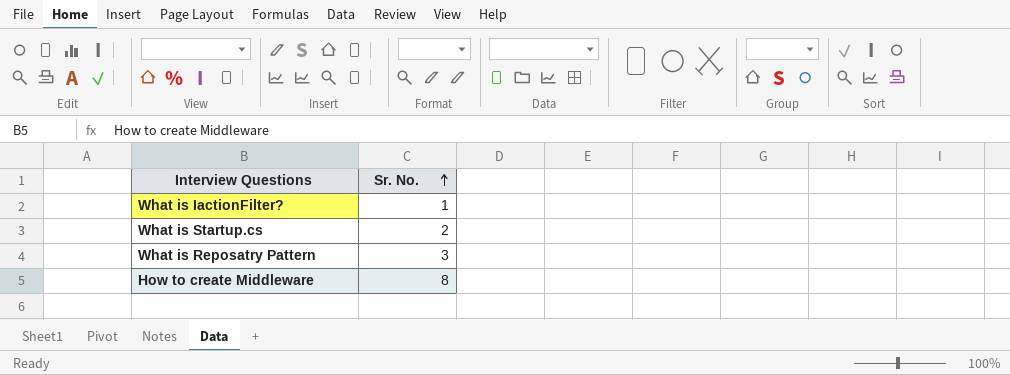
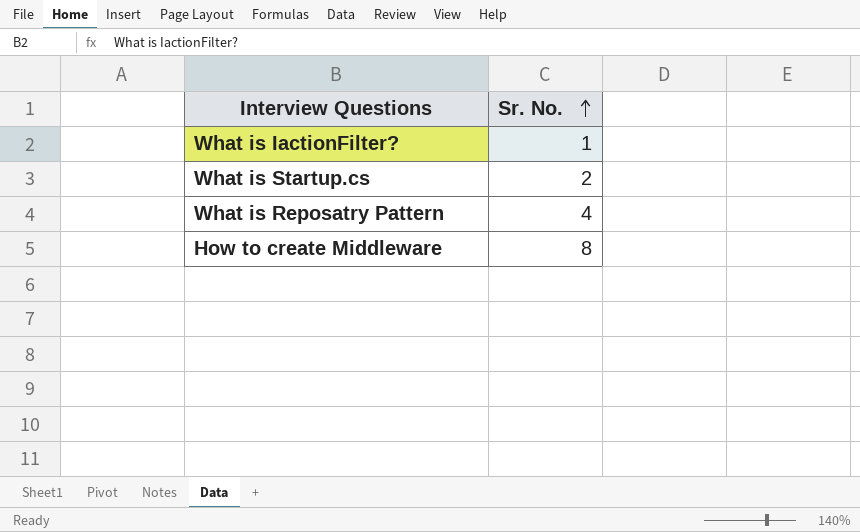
What is Reposatry Pattern | Sr. No.: 3 -> 4

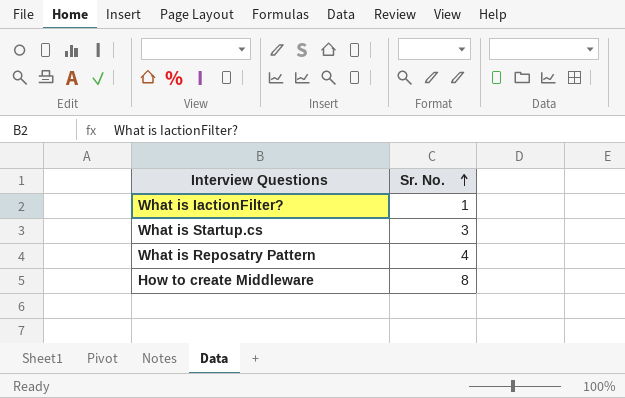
What is Startup.cs | Sr. No.: 2 -> 3

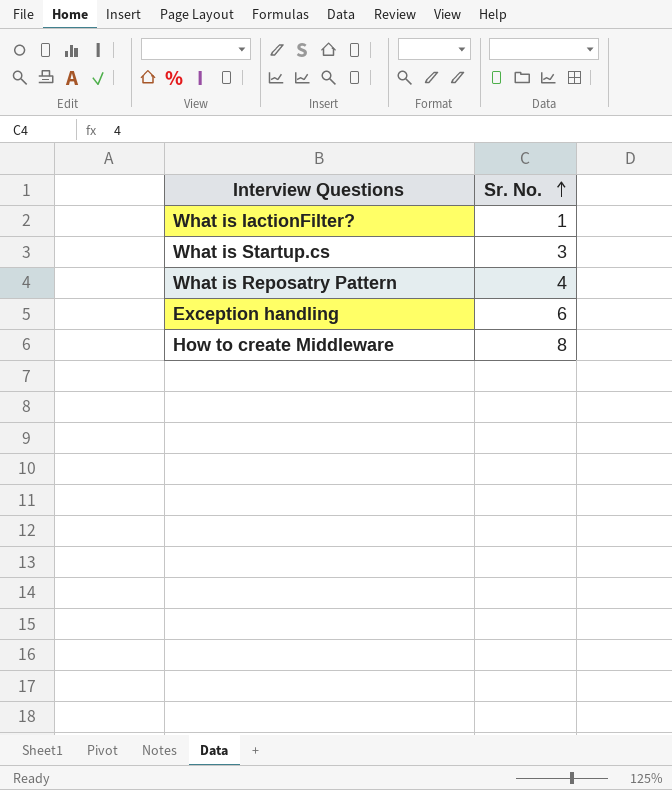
row Exception handling: none -> 6

